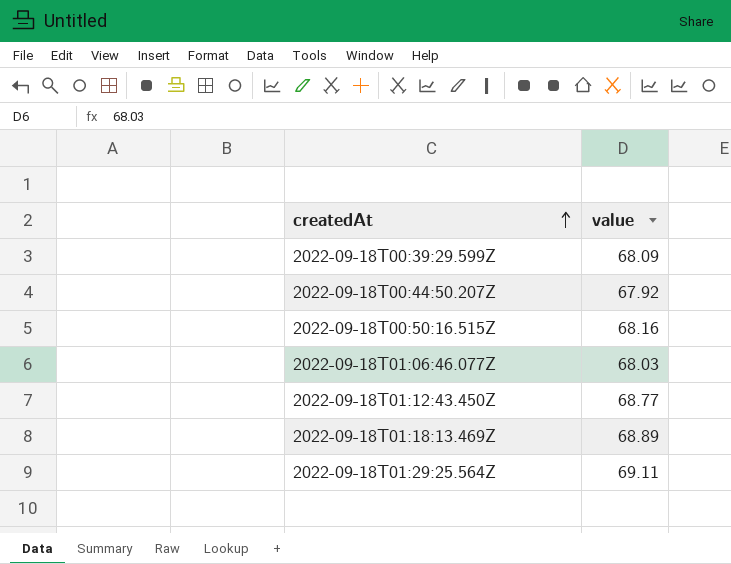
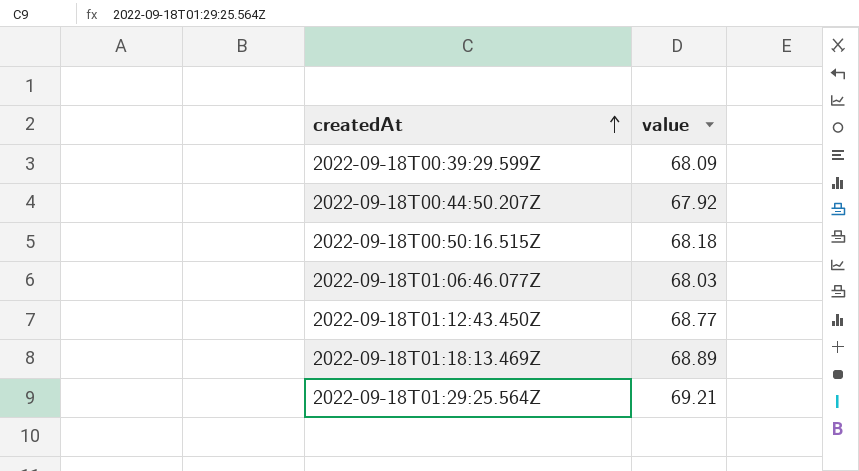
2022-09-18T00:50:16.515Z | value: 68.16 -> 68.18
2022-09-18T01:29:25.564Z | value: 69.11 -> 69.21

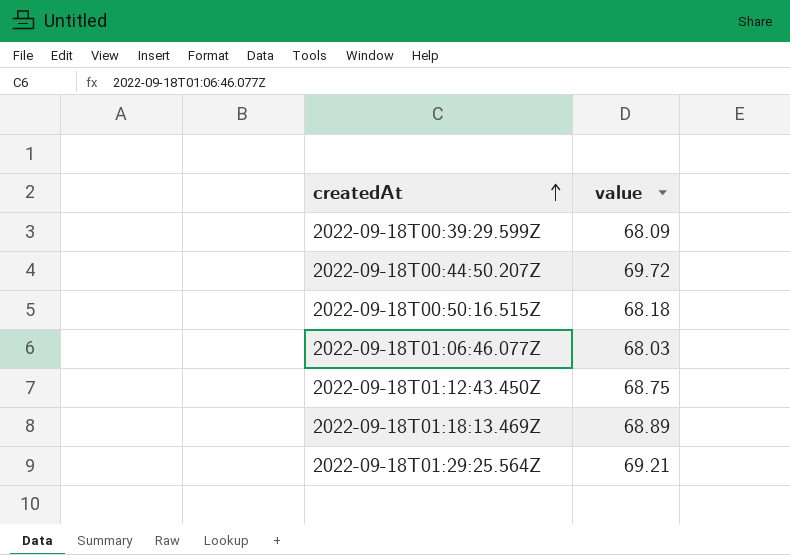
2022-09-18T00:44:50.207Z | value: 67.92 -> 69.72
2022-09-18T01:12:43.450Z | value: 68.77 -> 68.75

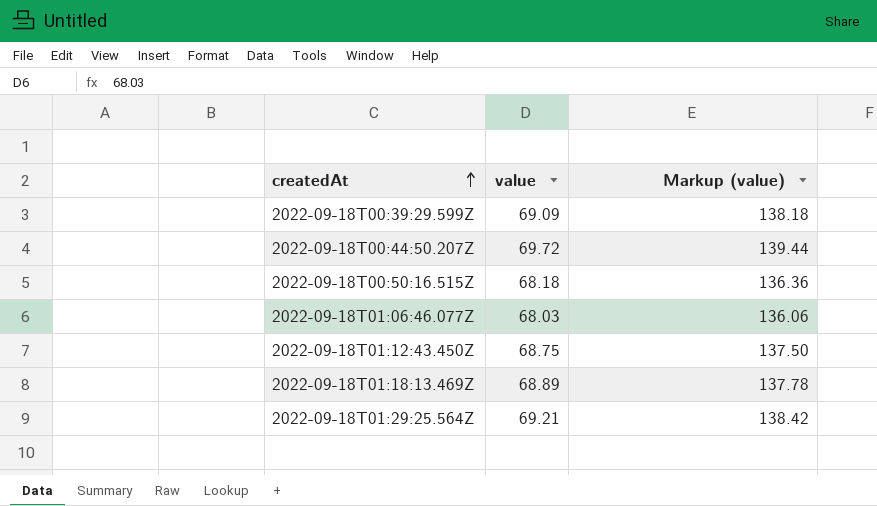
column Markup (value) | formula: none -> [value] * 2
2022-09-18T00:39:29.599Z | value: 68.09 -> 69.09

